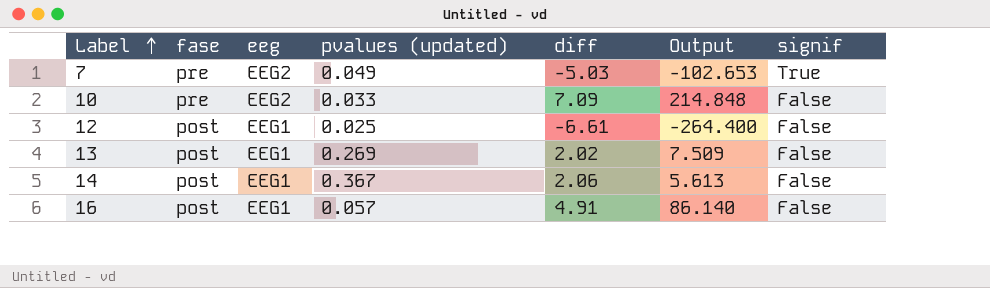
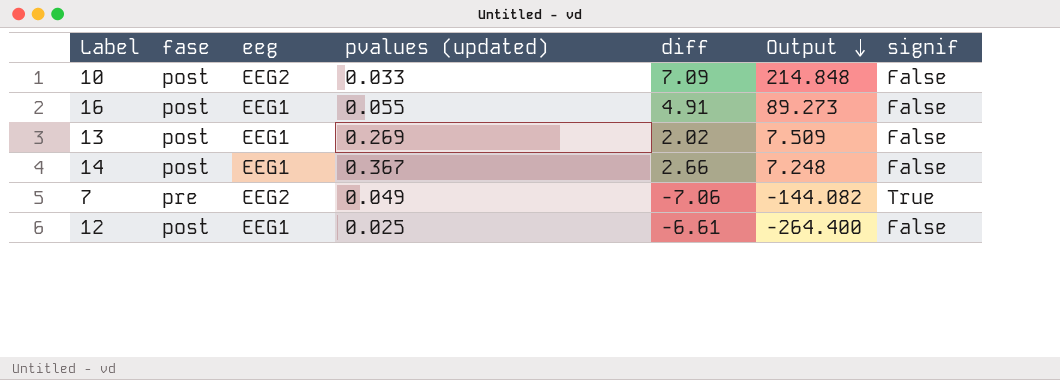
row order: Label ascending -> Output descending
10 | fase: pre -> post
16 | pvalues (updated): 0.057 -> 0.055
16 | Output: 86.140 -> 89.273
14 | diff: 2.06 -> 2.66
14 | Output: 5.613 -> 7.248
7 | diff: -5.03 -> -7.06
7 | Output: -102.653 -> -144.082

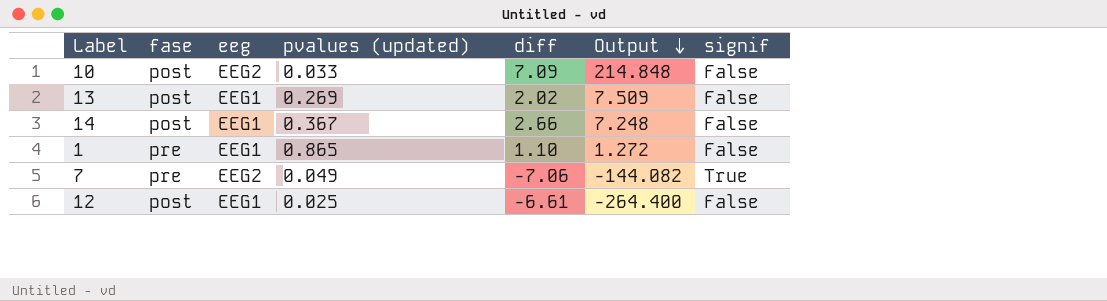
row 16: post | EEG1 | 0.055 | 4.91 | 89.273 | False -> none
row 1: none -> pre | EEG1 | 0.865 | 1.10 | 1.272 | False

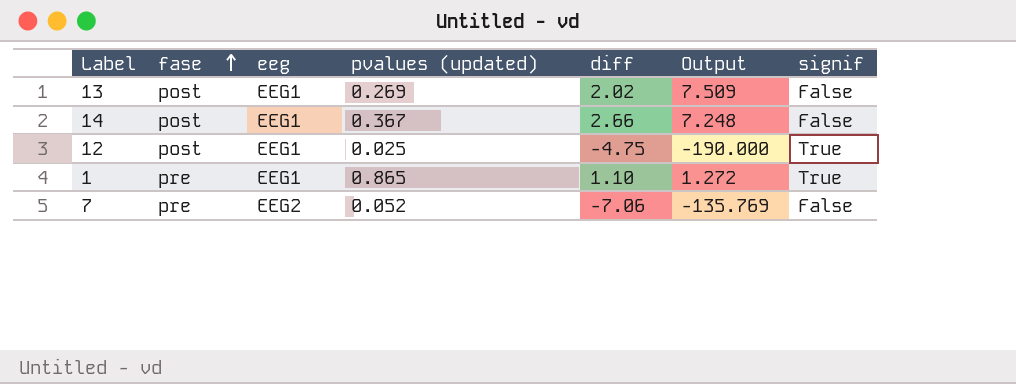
row order: Output descending -> fase ascending
row 10: post | EEG2 | 0.033 | 7.09 | 214.848 | False -> none
12 | diff: -6.61 -> -4.75
12 | Output: -264.400 -> -190.000
12 | signif: False -> True
1 | signif: False -> True
7 | pvalues (updated): 0.049 -> 0.052
7 | Output: -144.082 -> -135.769
7 | signif: True -> False

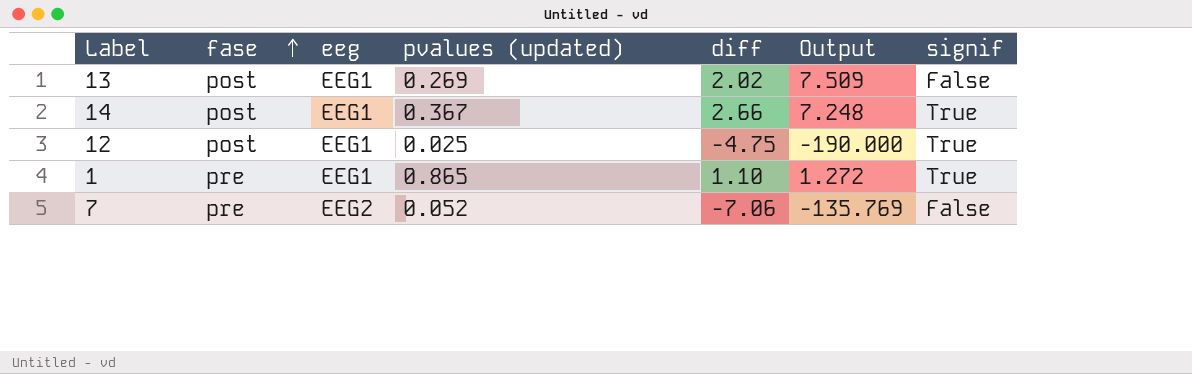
14 | signif: False -> True

